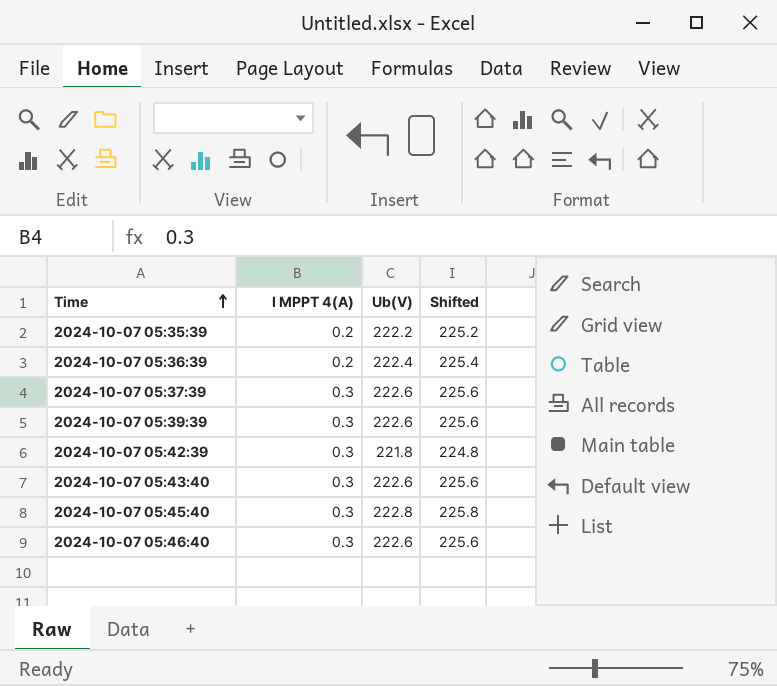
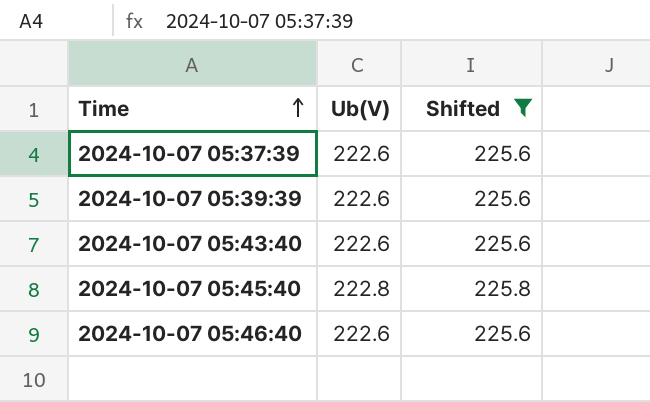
filter: none -> Shifted >= 225.6
column I MPPT 4(A) | position: 2 -> none

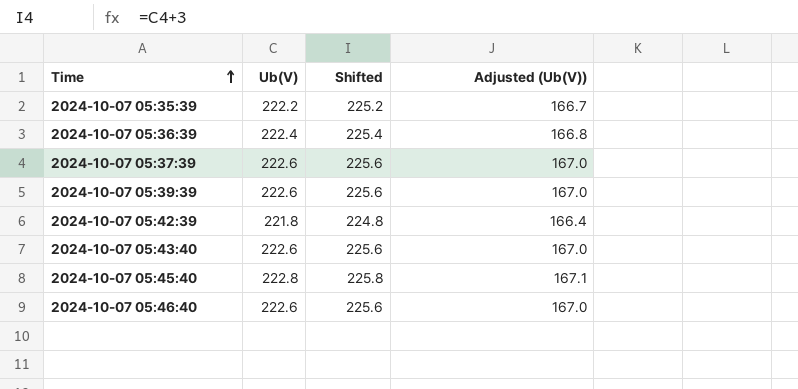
filter: Shifted >= 225.6 -> none
column Adjusted (Ub(V)) | formula: none -> [Ub(V)] * 0.75

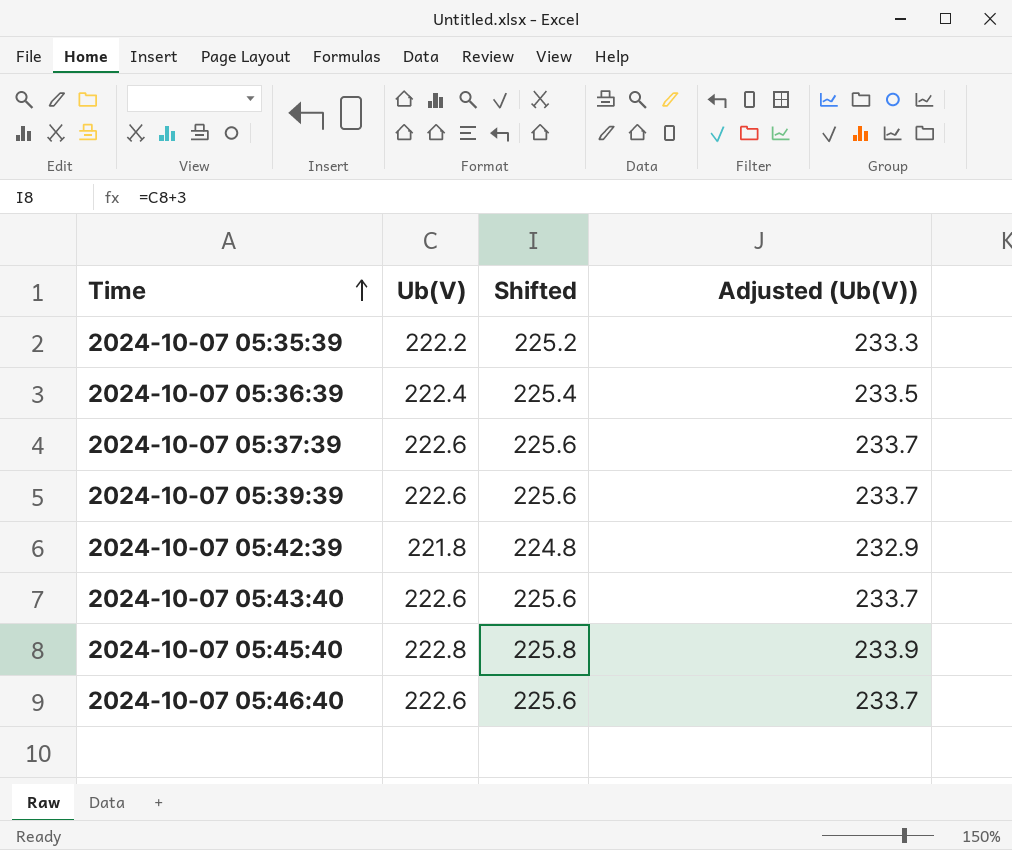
column Adjusted (Ub(V)) | formula: [Ub(V)] * 0.75 -> [Ub(V)] * 1.05

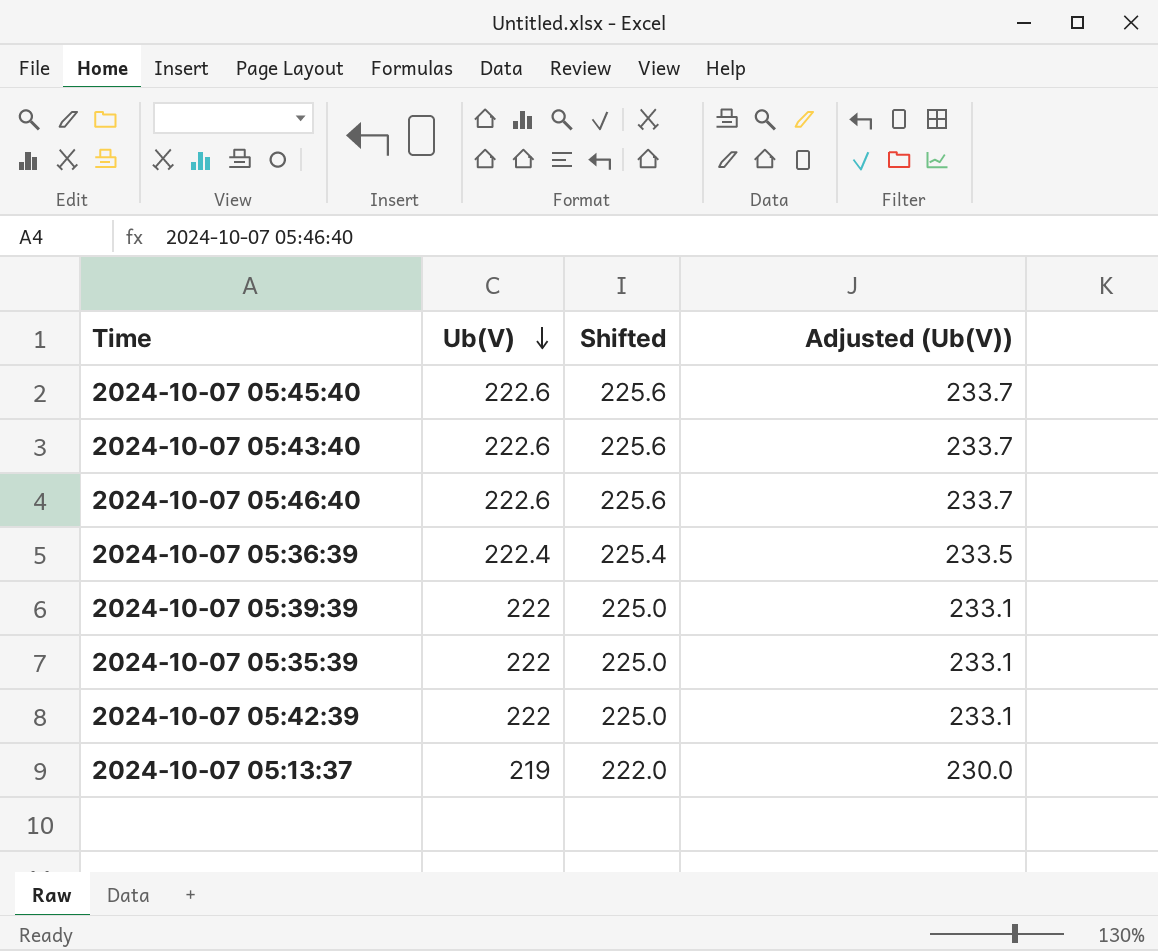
row order: Time ascending -> Ub(V) descending
row 2024-10-07 05:37:39: 222.6 | 225.6 | 233.7 -> none
2024-10-07 05:45:40 | Ub(V): 222.8 -> 222.6
2024-10-07 05:45:40 | Shifted: 225.8 -> 225.6
2024-10-07 05:45:40 | Adjusted (Ub(V)): 233.9 -> 233.7
2024-10-07 05:39:39 | Ub(V): 222.6 -> 222
2024-10-07 05:39:39 | Shifted: 225.6 -> 225.0
2024-10-07 05:39:39 | Adjusted (Ub(V)): 233.7 -> 233.1
2024-10-07 05:35:39 | Ub(V): 222.2 -> 222
2024-10-07 05:35:39 | Shifted: 225.2 -> 225.0
2024-10-07 05:35:39 | Adjusted (Ub(V)): 233.3 -> 233.1
2024-10-07 05:42:39 | Ub(V): 221.8 -> 222
2024-10-07 05:42:39 | Shifted: 224.8 -> 225.0
2024-10-07 05:42:39 | Adjusted (Ub(V)): 232.9 -> 233.1
row 2024-10-07 05:13:37: none -> 219 | 222.0 | 230.0

